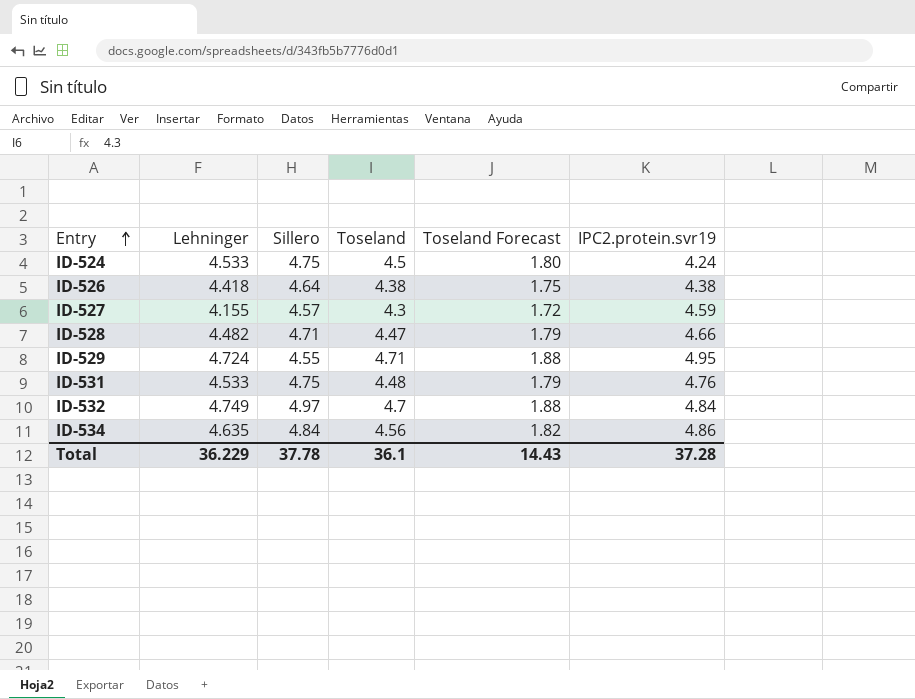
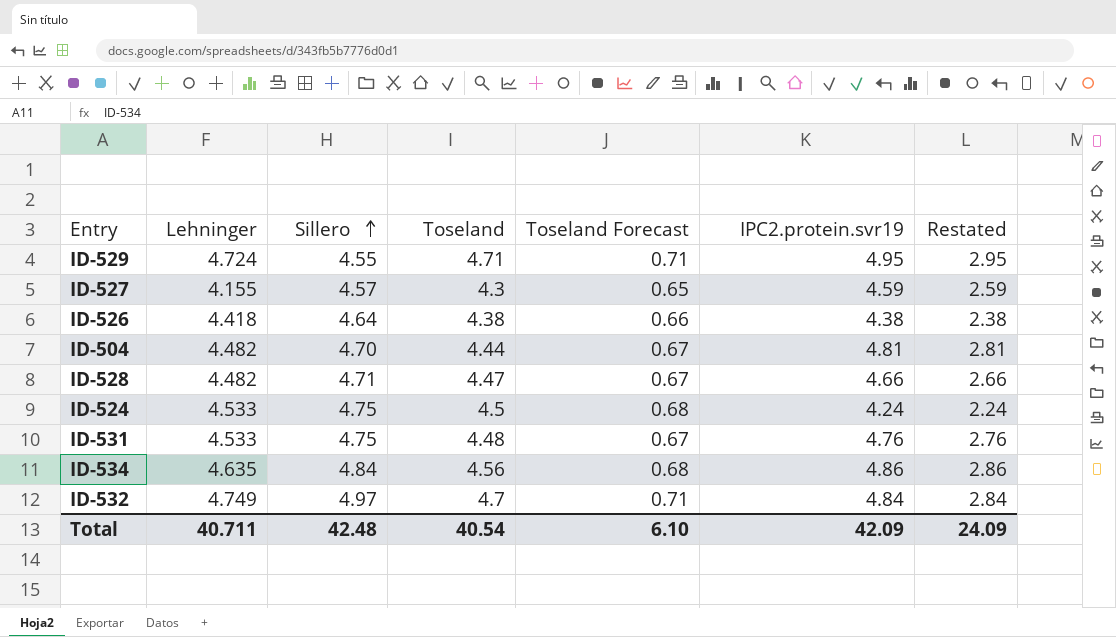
row order: Entry ascending -> Sillero ascending
column Toseland Forecast | formula: [Toseland] * 0.4 -> [Toseland] * 0.15
column Restated | formula: none -> [IPC2.protein.svr19] - 2
row ID-504: none -> 4.482 | 4.70 | 4.44 | 0.67 | 4.81 | 2.81
Total | Lehninger: 36.229 -> 40.711
Total | Sillero: 37.78 -> 42.48
Total | Toseland: 36.1 -> 40.54
Total | Toseland Forecast: 14.43 -> 6.10
Total | IPC2.protein.svr19: 37.28 -> 42.09

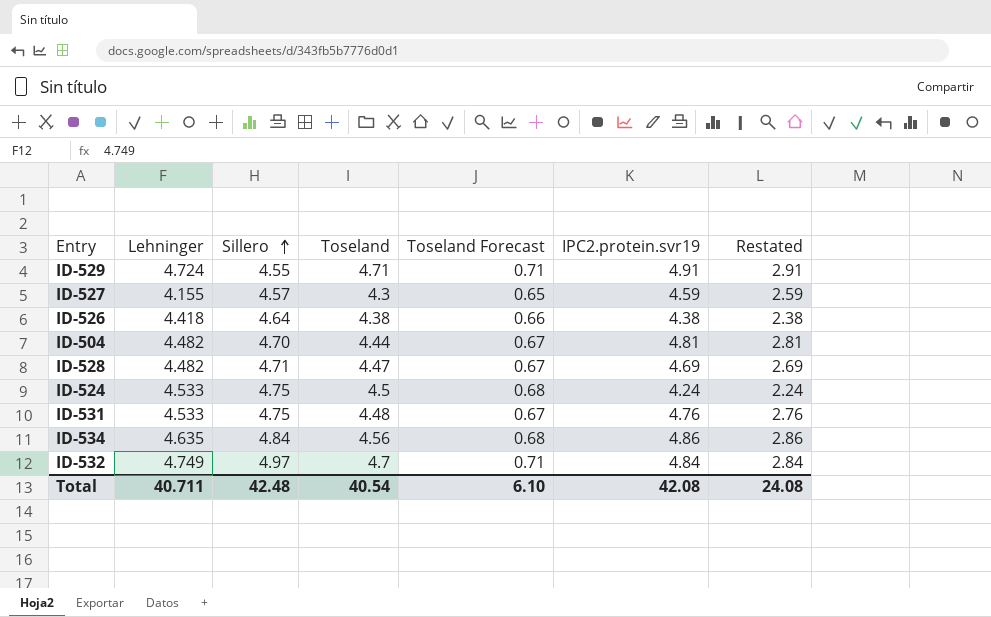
ID-529 | IPC2.protein.svr19: 4.95 -> 4.91
ID-529 | Restated: 2.95 -> 2.91
ID-528 | IPC2.protein.svr19: 4.66 -> 4.69
ID-528 | Restated: 2.66 -> 2.69
Total | IPC2.protein.svr19: 42.09 -> 42.08
Total | Restated: 24.09 -> 24.08

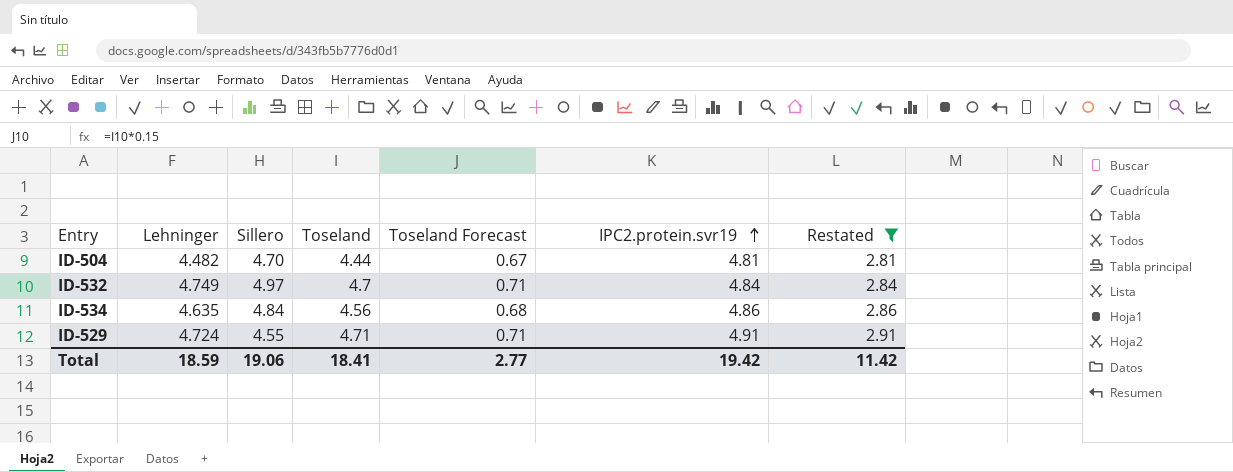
filter: none -> Restated >= 2.81
row order: Sillero ascending -> IPC2.protein.svr19 ascending
Total | Lehninger: 40.711 -> 18.59
Total | Sillero: 42.48 -> 19.06
Total | Toseland: 40.54 -> 18.41
Total | Toseland Forecast: 6.10 -> 2.77
Total | IPC2.protein.svr19: 42.08 -> 19.42
Total | Restated: 24.08 -> 11.42

